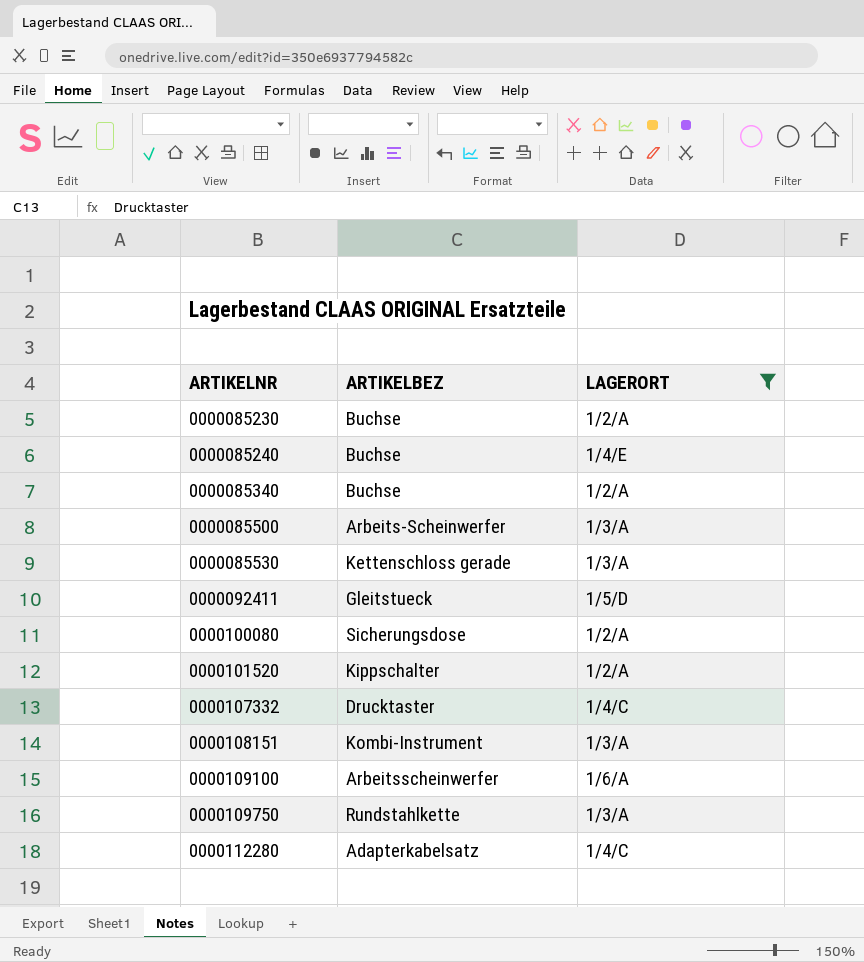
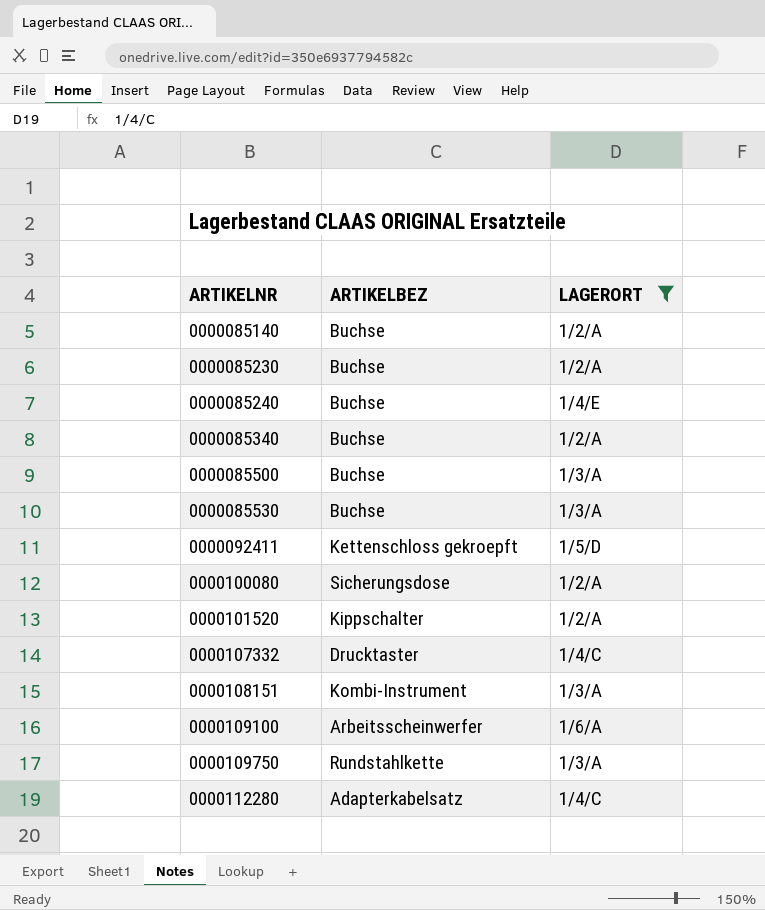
row 0000085140: none -> Buchse | 1/2/A
0000085500 | ARTIKELBEZ: Arbeits-Scheinwerfer -> Buchse
0000085530 | ARTIKELBEZ: Kettenschloss gerade -> Buchse
0000092411 | ARTIKELBEZ: Gleitstueck -> Kettenschloss gekroepft

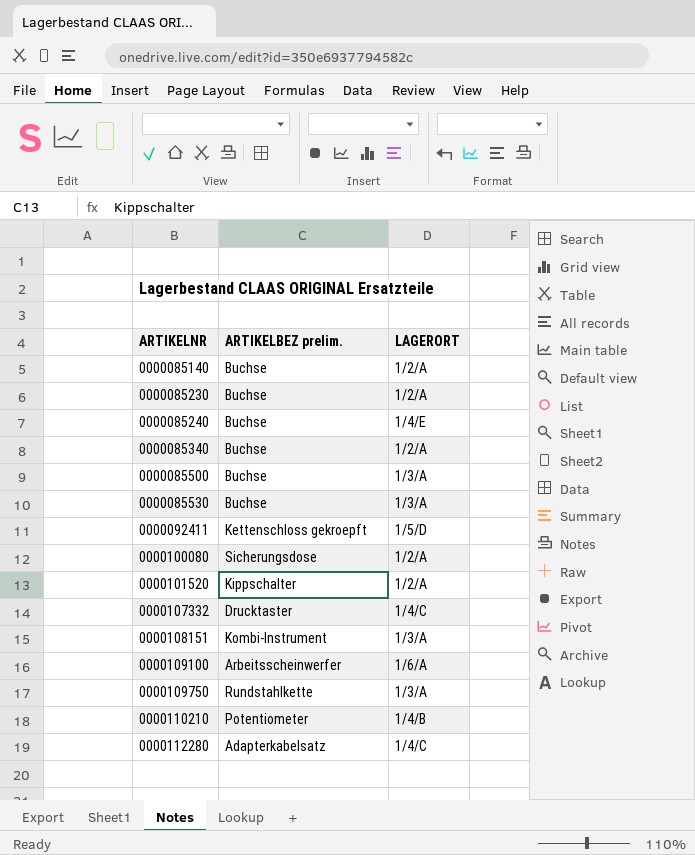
filter: LAGERORT != 1/4/B -> none
column name: ARTIKELBEZ -> ARTIKELBEZ prelim.

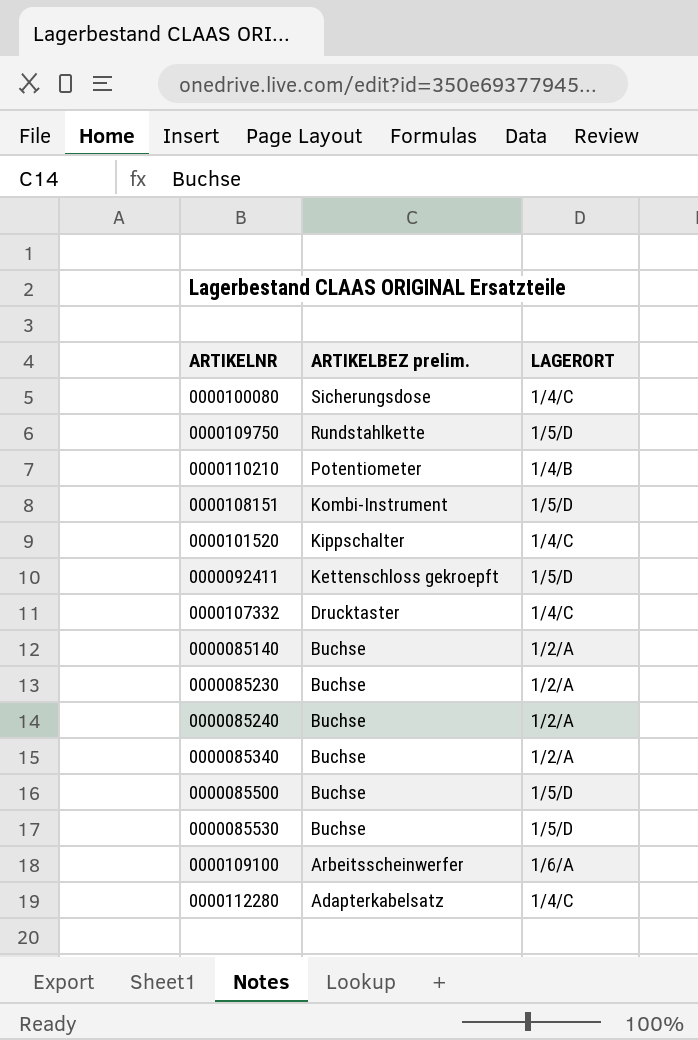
row order: ARTIKELNR ascending -> ARTIKELBEZ prelim. descending
0000100080 | LAGERORT: 1/2/A -> 1/4/C
0000109750 | LAGERORT: 1/3/A -> 1/5/D
0000108151 | LAGERORT: 1/3/A -> 1/5/D
0000101520 | LAGERORT: 1/2/A -> 1/4/C
0000085240 | LAGERORT: 1/4/E -> 1/2/A
0000085500 | LAGERORT: 1/3/A -> 1/5/D
0000085530 | LAGERORT: 1/3/A -> 1/5/D

